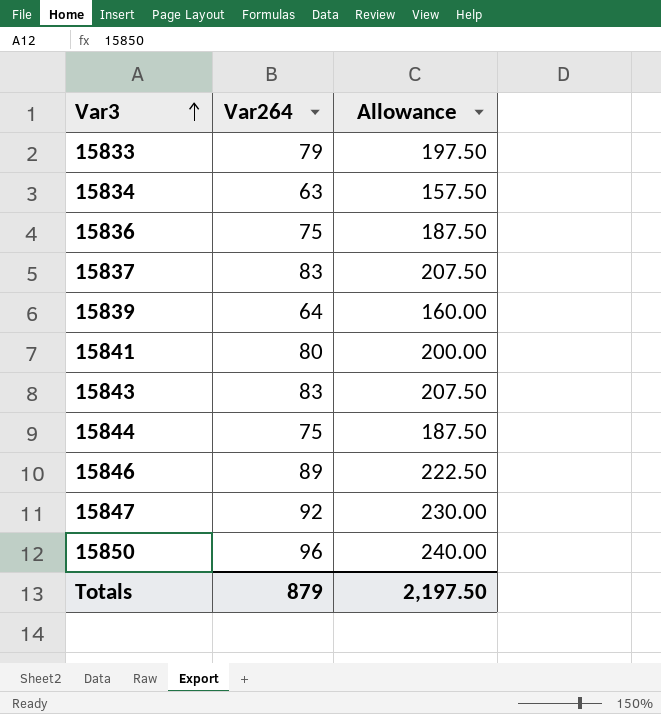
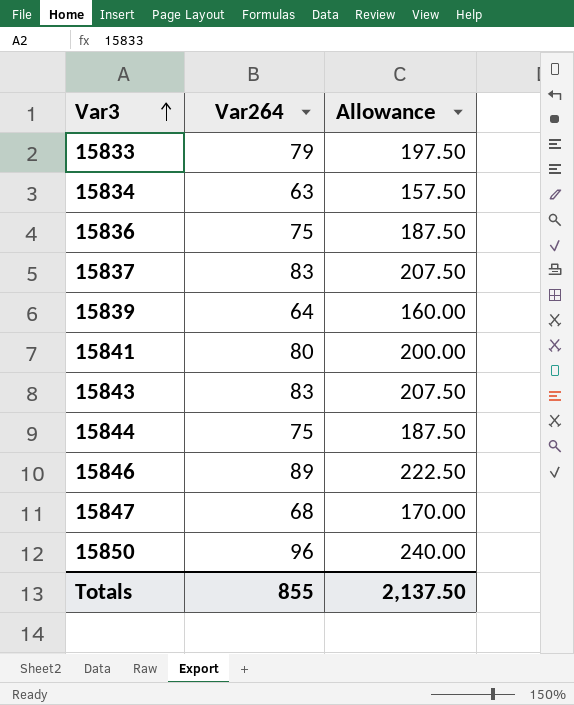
15847 | Var264: 92 -> 68
15847 | Allowance: 230.00 -> 170.00
Totals | Var264: 879 -> 855
Totals | Allowance: 2,197.50 -> 2,137.50

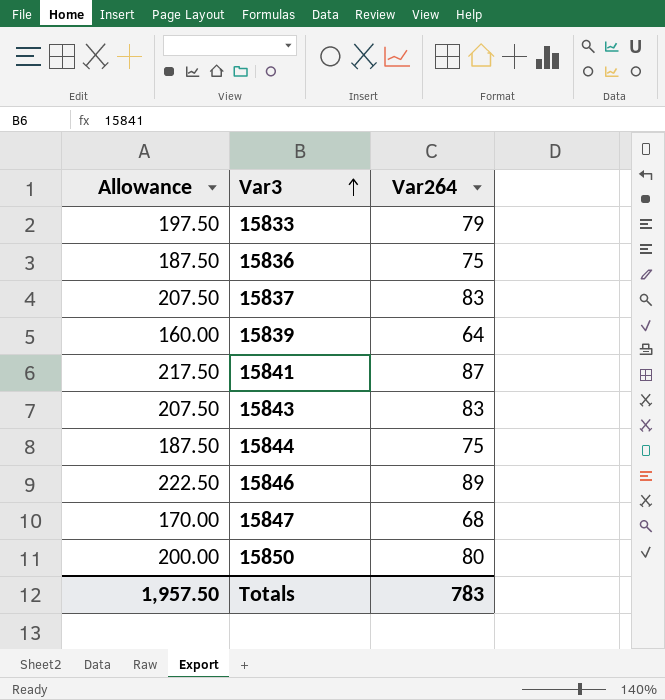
column Allowance | position: 3 -> 1
row 15834: 63 | 157.50 -> none
15841 | Allowance: 200.00 -> 217.50
15841 | Var264: 80 -> 87
15850 | Allowance: 240.00 -> 200.00
15850 | Var264: 96 -> 80
Totals | Allowance: 2,137.50 -> 1,957.50
Totals | Var264: 855 -> 783

